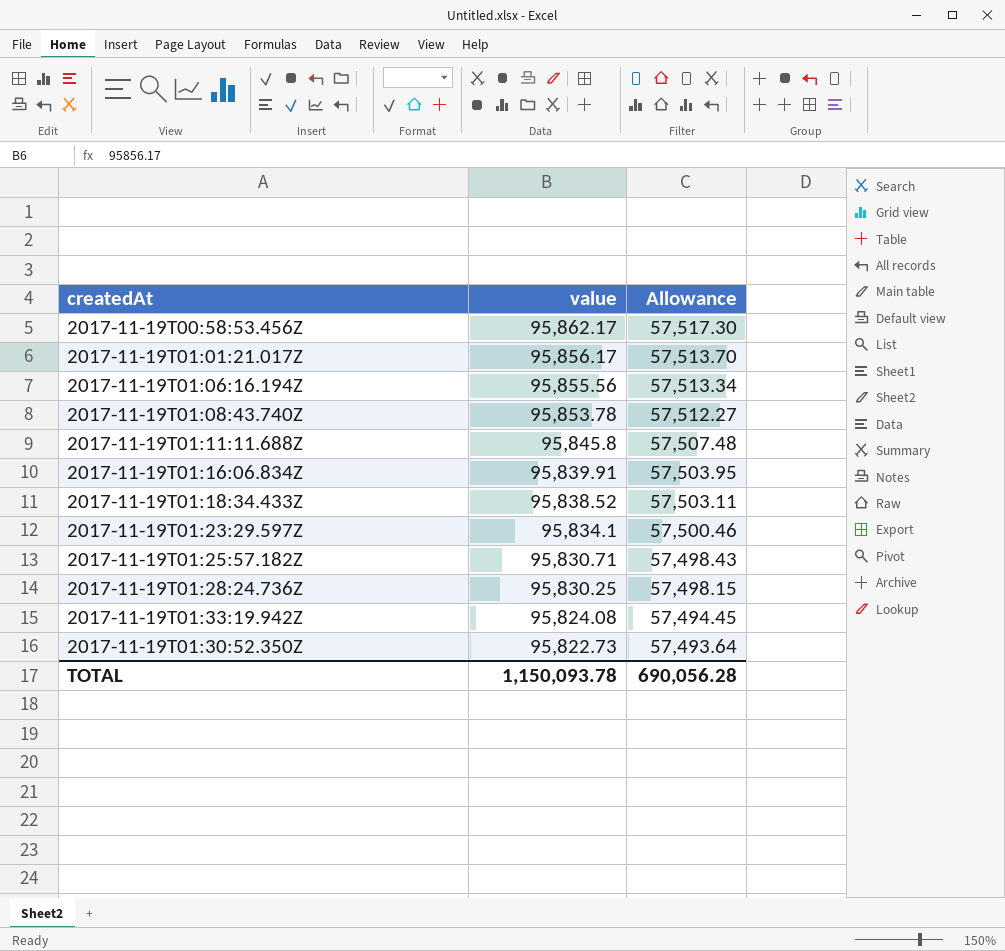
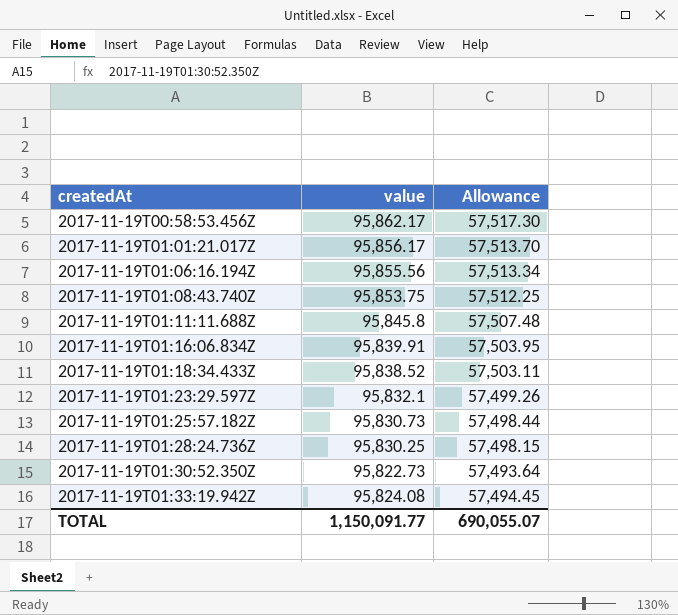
row order: value descending -> createdAt ascending
2017-11-19T01:08:43.740Z | value: 95,853.78 -> 95,853.75
2017-11-19T01:08:43.740Z | Allowance: 57,512.27 -> 57,512.25
2017-11-19T01:23:29.597Z | value: 95,834.1 -> 95,832.1
2017-11-19T01:23:29.597Z | Allowance: 57,500.46 -> 57,499.26
2017-11-19T01:25:57.182Z | value: 95,830.71 -> 95,830.73
2017-11-19T01:25:57.182Z | Allowance: 57,498.43 -> 57,498.44
TOTAL | value: 1,150,093.78 -> 1,150,091.77
TOTAL | Allowance: 690,056.28 -> 690,055.07

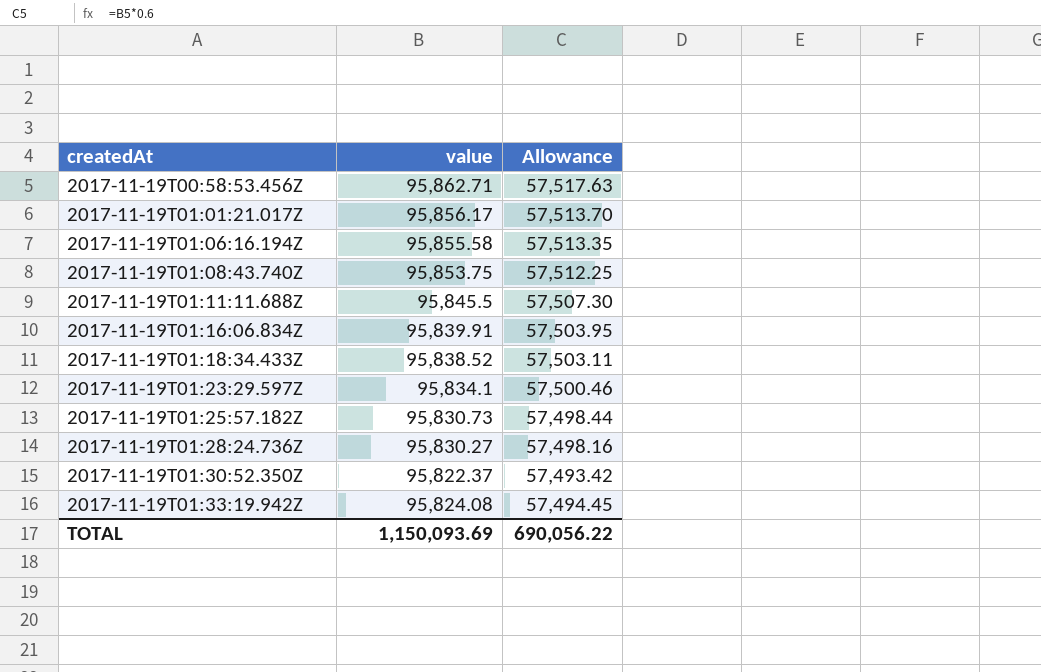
2017-11-19T00:58:53.456Z | value: 95,862.17 -> 95,862.71
2017-11-19T00:58:53.456Z | Allowance: 57,517.30 -> 57,517.63
2017-11-19T01:06:16.194Z | value: 95,855.56 -> 95,855.58
2017-11-19T01:06:16.194Z | Allowance: 57,513.34 -> 57,513.35
2017-11-19T01:11:11.688Z | value: 95,845.8 -> 95,845.5
2017-11-19T01:11:11.688Z | Allowance: 57,507.48 -> 57,507.30
2017-11-19T01:23:29.597Z | value: 95,832.1 -> 95,834.1
2017-11-19T01:23:29.597Z | Allowance: 57,499.26 -> 57,500.46
2017-11-19T01:28:24.736Z | value: 95,830.25 -> 95,830.27
2017-11-19T01:28:24.736Z | Allowance: 57,498.15 -> 57,498.16
2017-11-19T01:30:52.350Z | value: 95,822.73 -> 95,822.37
2017-11-19T01:30:52.350Z | Allowance: 57,493.64 -> 57,493.42
TOTAL | value: 1,150,091.77 -> 1,150,093.69
TOTAL | Allowance: 690,055.07 -> 690,056.22

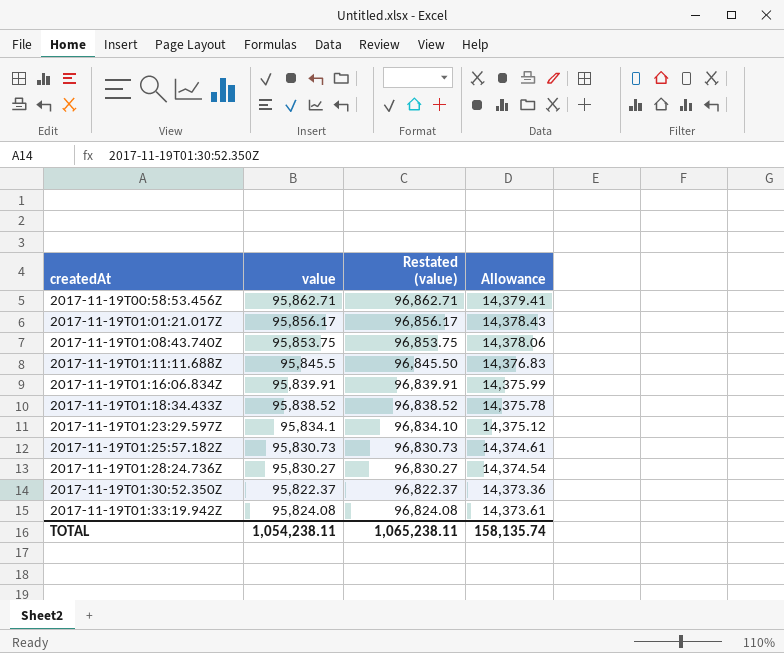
column Restated (value) | formula: none -> [value] + 1000
column Allowance | formula: [value] * 0.6 -> [value] * 0.15
row 2017-11-19T01:06:16.194Z: 95,855.58 | 57,513.35 -> none
TOTAL | value: 1,150,093.69 -> 1,054,238.11
TOTAL | Allowance: 690,056.22 -> 158,135.74

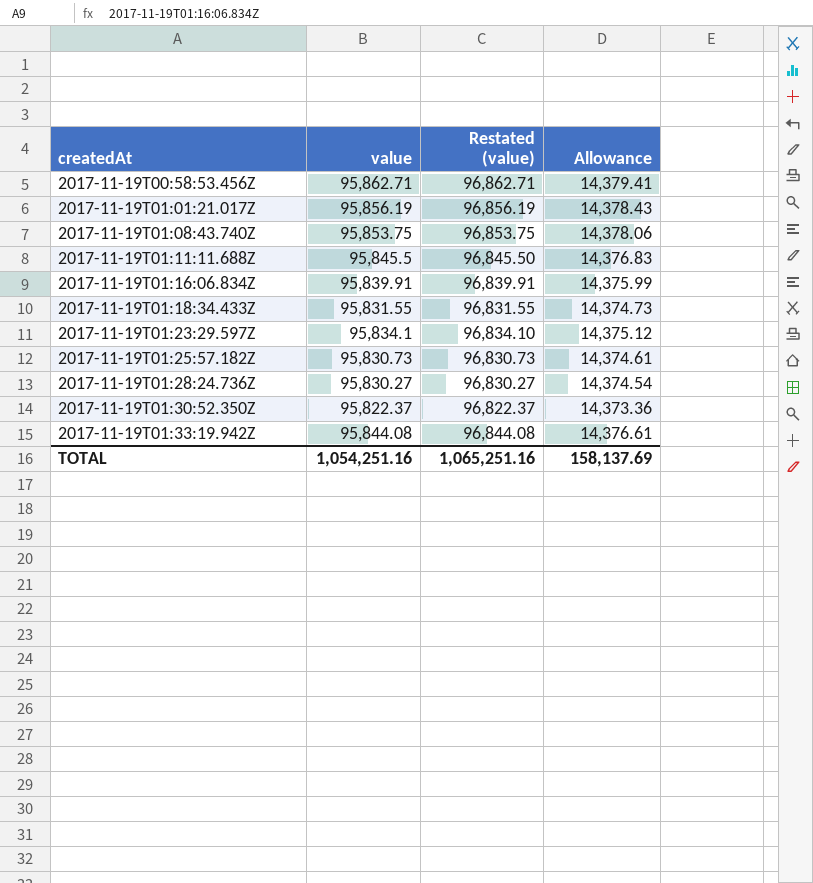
2017-11-19T01:01:21.017Z | value: 95,856.17 -> 95,856.19
2017-11-19T01:01:21.017Z | Restated (value): 96,856.17 -> 96,856.19
2017-11-19T01:18:34.433Z | value: 95,838.52 -> 95,831.55
2017-11-19T01:18:34.433Z | Restated (value): 96,838.52 -> 96,831.55
2017-11-19T01:18:34.433Z | Allowance: 14,375.78 -> 14,374.73
2017-11-19T01:33:19.942Z | value: 95,824.08 -> 95,844.08
2017-11-19T01:33:19.942Z | Restated (value): 96,824.08 -> 96,844.08
2017-11-19T01:33:19.942Z | Allowance: 14,373.61 -> 14,376.61
TOTAL | value: 1,054,238.11 -> 1,054,251.16
TOTAL | Restated (value): 1,065,238.11 -> 1,065,251.16
TOTAL | Allowance: 158,135.74 -> 158,137.69

